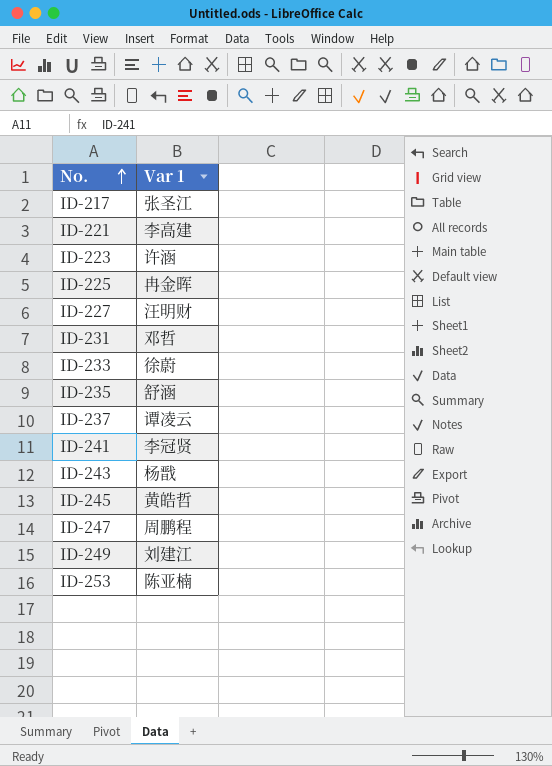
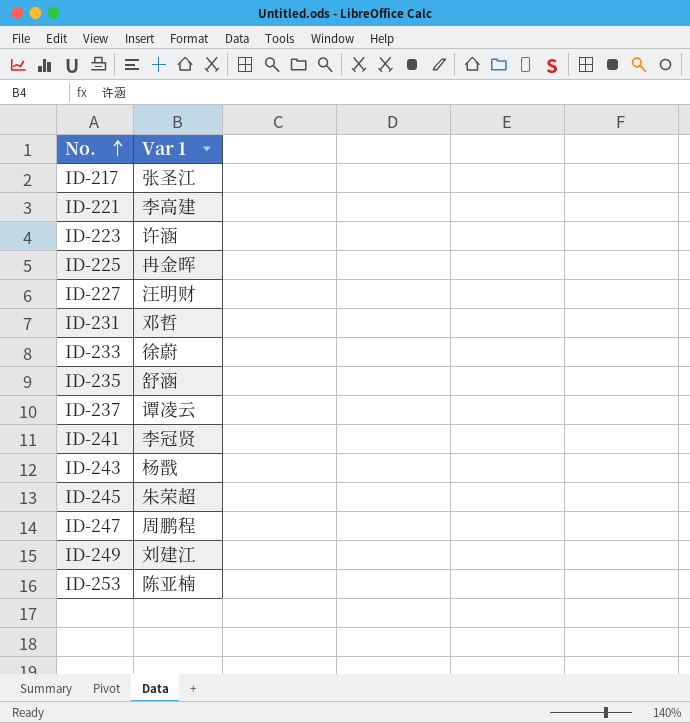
ID-245 | Var 1: 黄皓哲 -> 朱荣超

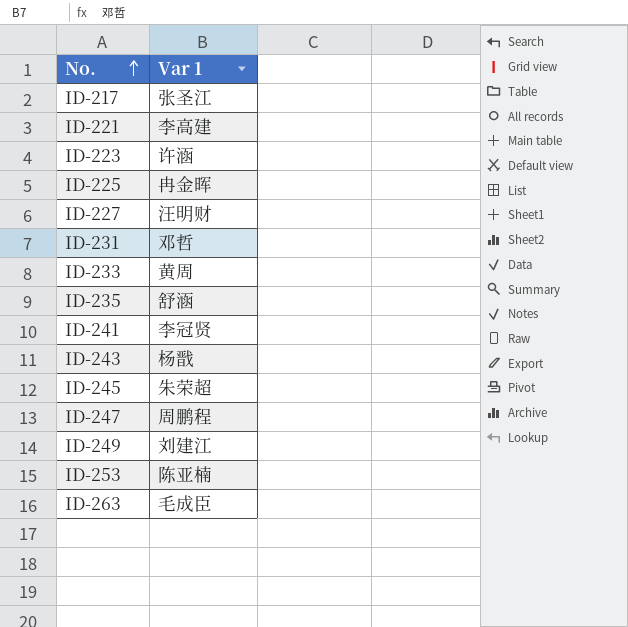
row ID-237: 谭凌云 -> none
ID-233 | Var 1: 徐蔚 -> 黄周
row ID-263: none -> 毛成臣

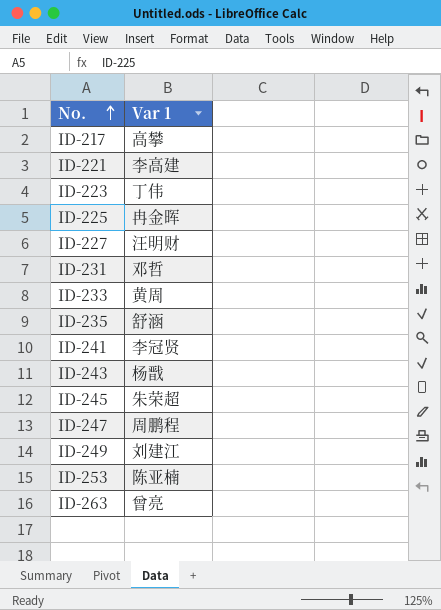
ID-217 | Var 1: 张圣江 -> 高攀
ID-223 | Var 1: 许涵 -> 丁伟
ID-263 | Var 1: 毛成臣 -> 曾亮

